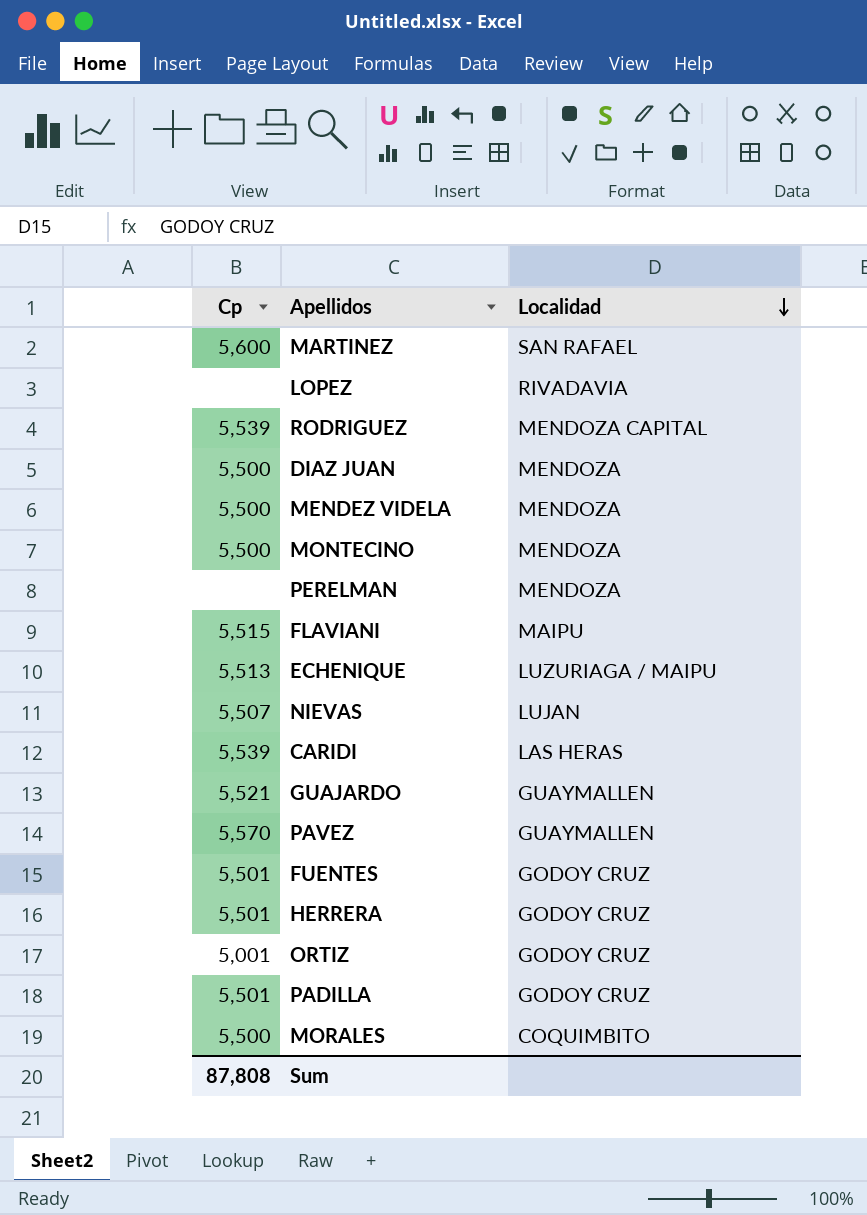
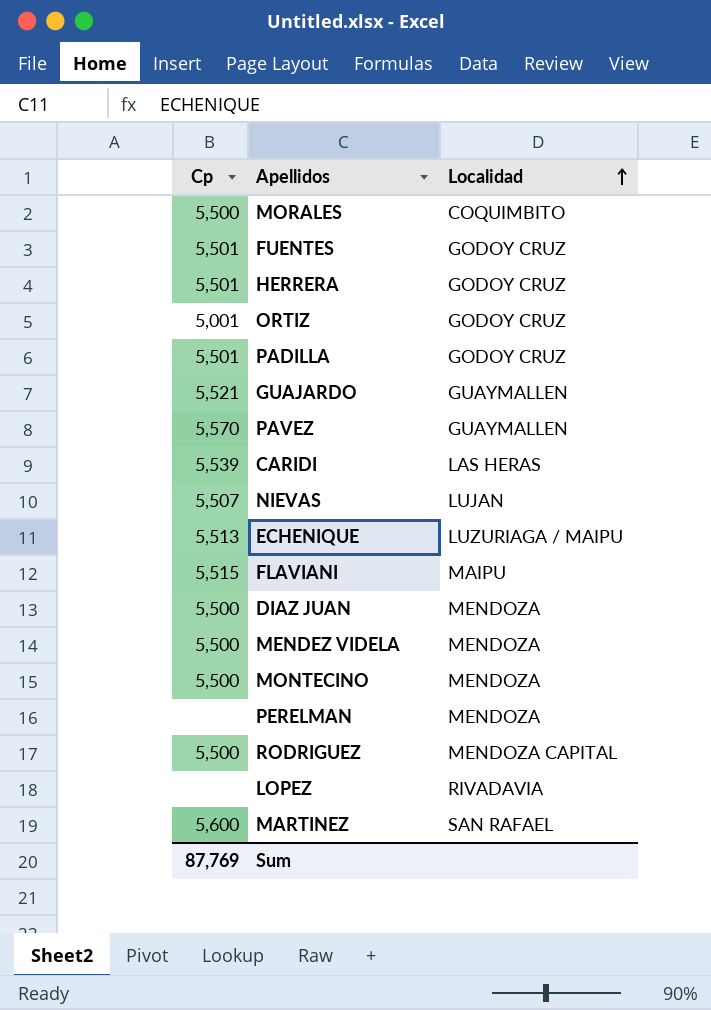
row order: Localidad descending -> Localidad ascending
RODRIGUEZ | Cp: 5,539 -> 5,500
Sum | Cp: 87,808 -> 87,769

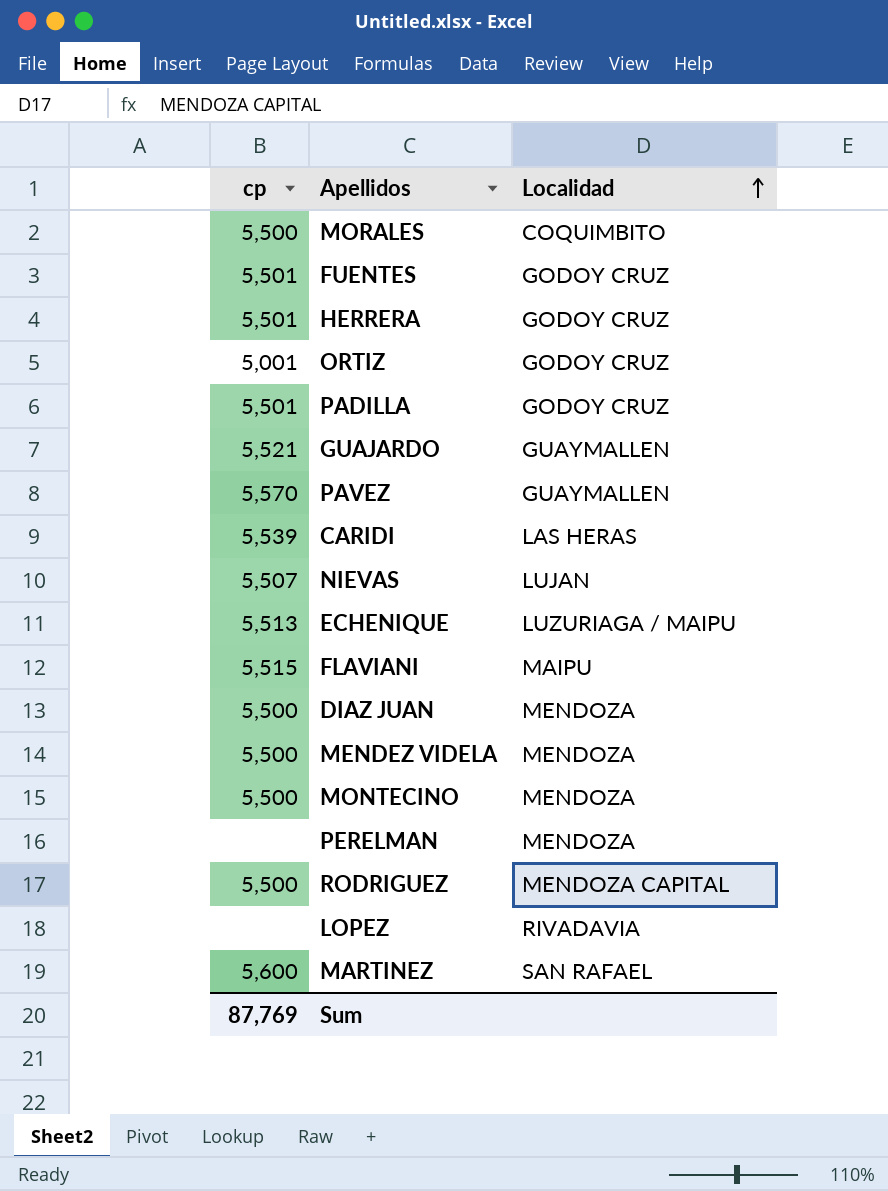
column name: Cp -> cp

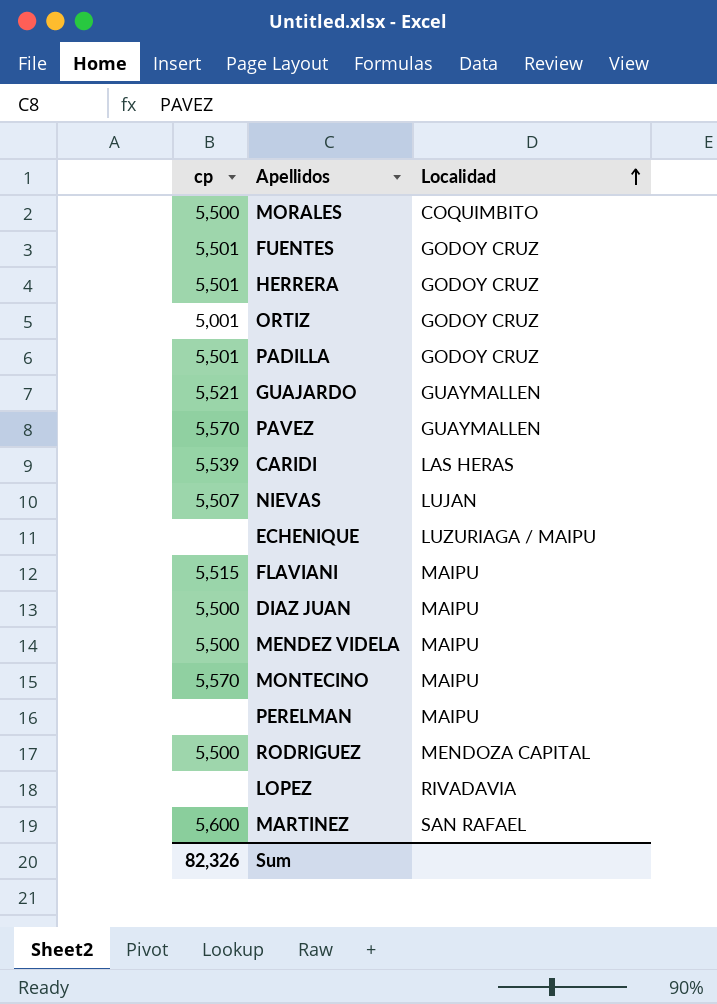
ECHENIQUE | cp: 5,513 -> none
DIAZ JUAN | Localidad: MENDOZA -> MAIPU
MENDEZ VIDELA | Localidad: MENDOZA -> MAIPU
MONTECINO | cp: 5,500 -> 5,570
MONTECINO | Localidad: MENDOZA -> MAIPU
PERELMAN | Localidad: MENDOZA -> MAIPU
Sum | cp: 87,769 -> 82,326

